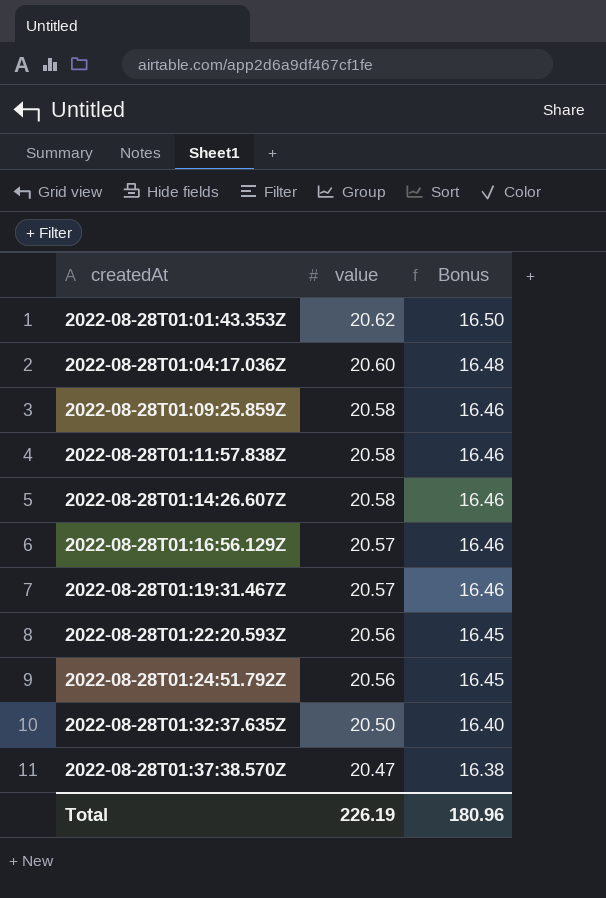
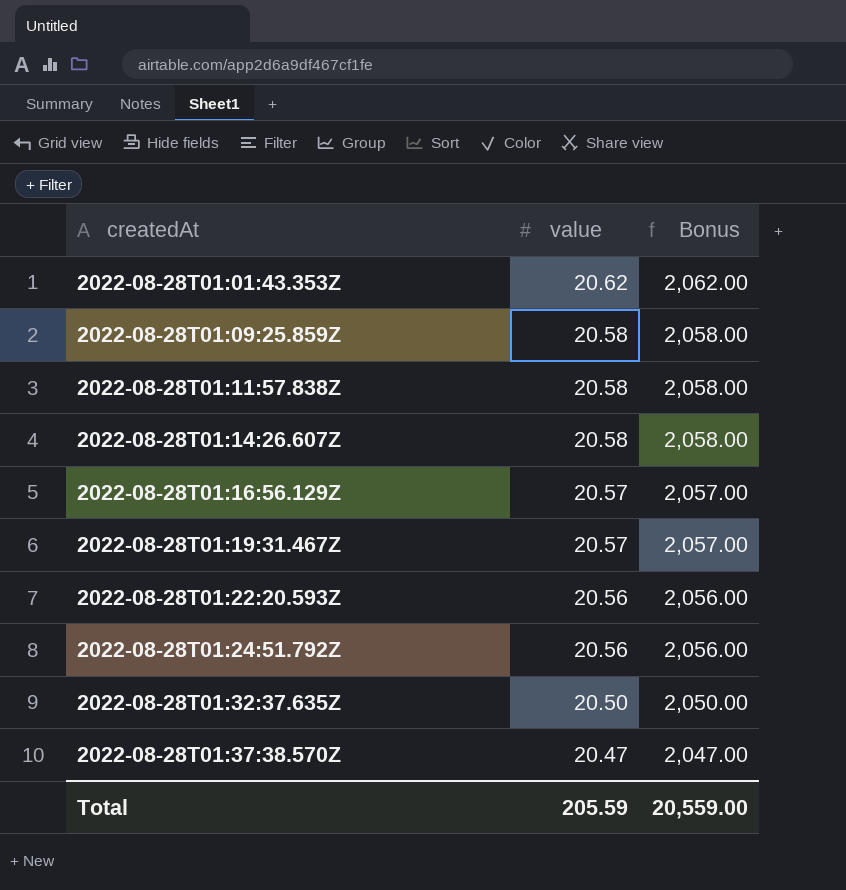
column Bonus | formula: [value] * 0.8 -> [value] * 100
row 2022-08-28T01:04:17.036Z: 20.60 | 16.48 -> none
Total | value: 226.19 -> 205.59
Total | Bonus: 180.96 -> 20,559.00

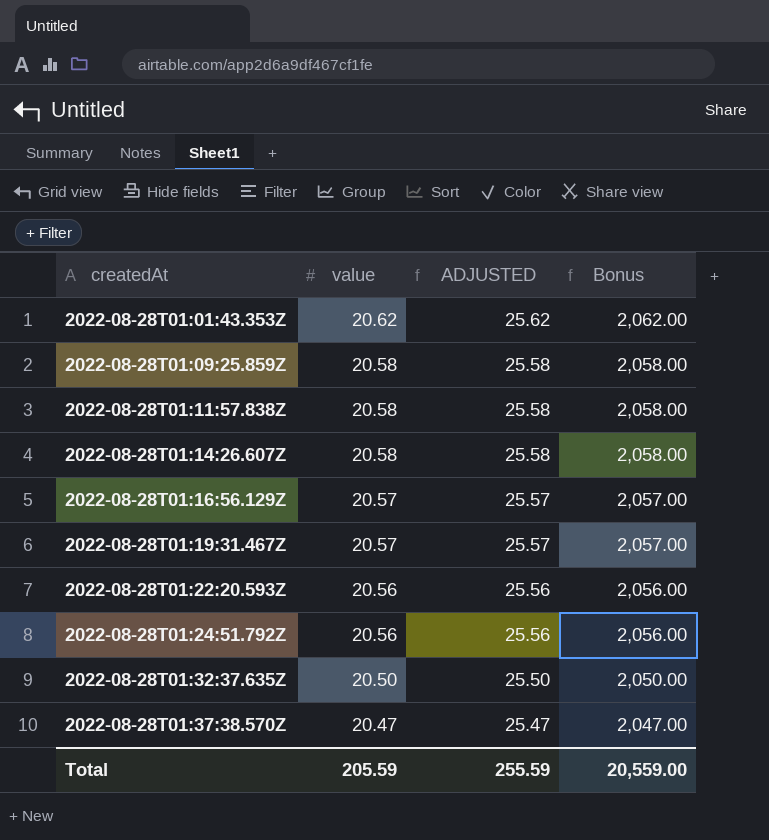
column ADJUSTED | formula: none -> [value] + 5

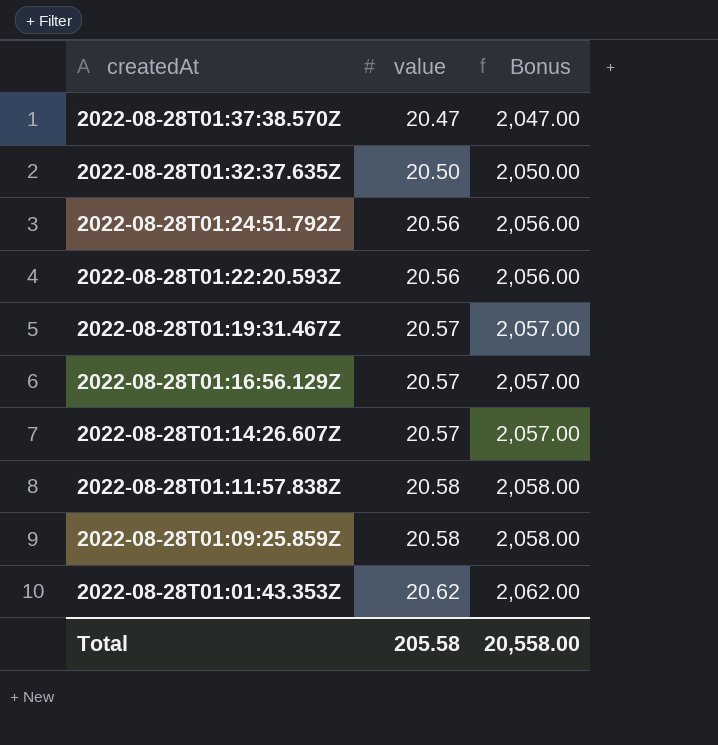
row order: createdAt ascending -> createdAt descending
column ADJUSTED | formula: [value] + 5 -> none
2022-08-28T01:14:26.607Z | value: 20.58 -> 20.57
2022-08-28T01:14:26.607Z | Bonus: 2,058.00 -> 2,057.00
Total | value: 205.59 -> 205.58
Total | Bonus: 20,559.00 -> 20,558.00

